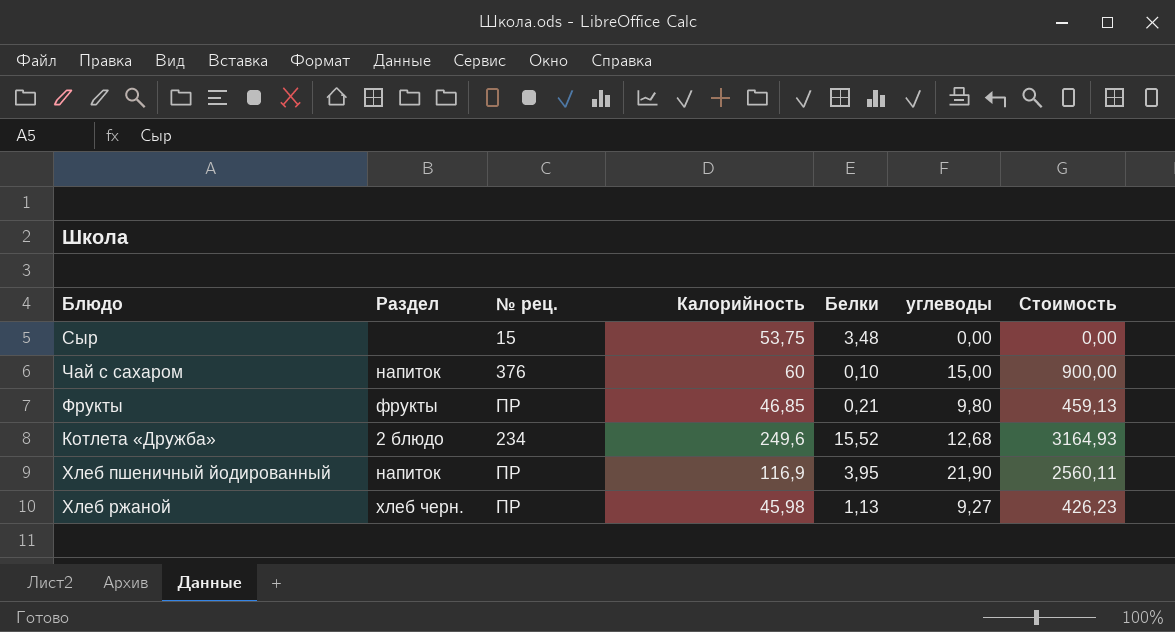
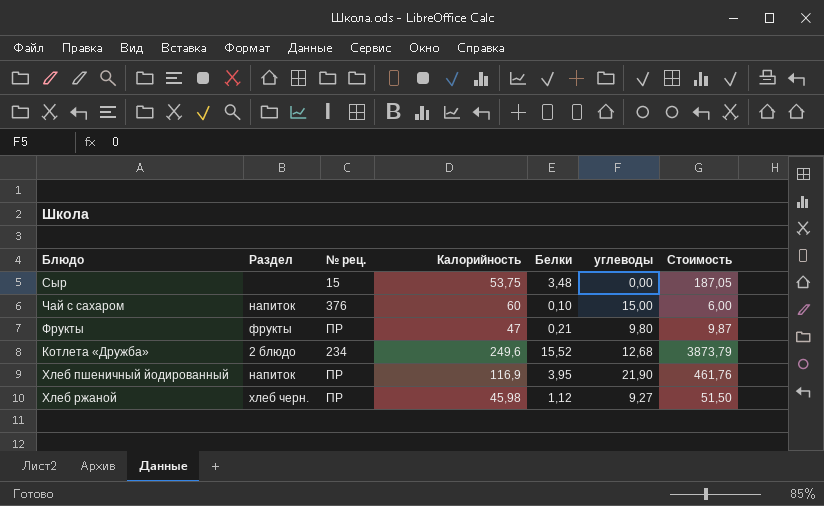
column Стоимость | formula: [Калорийность] * [углеводы] -> [Калорийность] * [Белки]
Фрукты | Калорийность: 46,85 -> 47
Хлеб ржаной | Белки: 1,13 -> 1,12

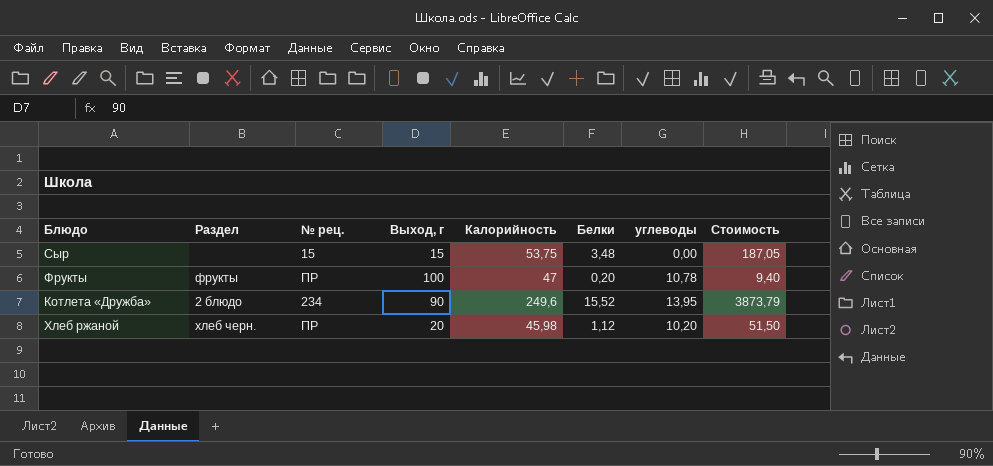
column Выход, г | position: none -> 4
row Чай с сахаром: напиток | 376 | 60 | 0,10 | 15,00 | 6,00 -> none
row Хлеб пшеничный йодированный: напиток | ПР | 116,9 | 3,95 | 21,90 | 461,76 -> none
Фрукты | Белки: 0,21 -> 0,20
Фрукты | углеводы: 9,80 -> 10,78
Фрукты | Стоимость: 9,87 -> 9,40
Котлета «Дружба» | углеводы: 12,68 -> 13,95
Хлеб ржаной | углеводы: 9,27 -> 10,20

